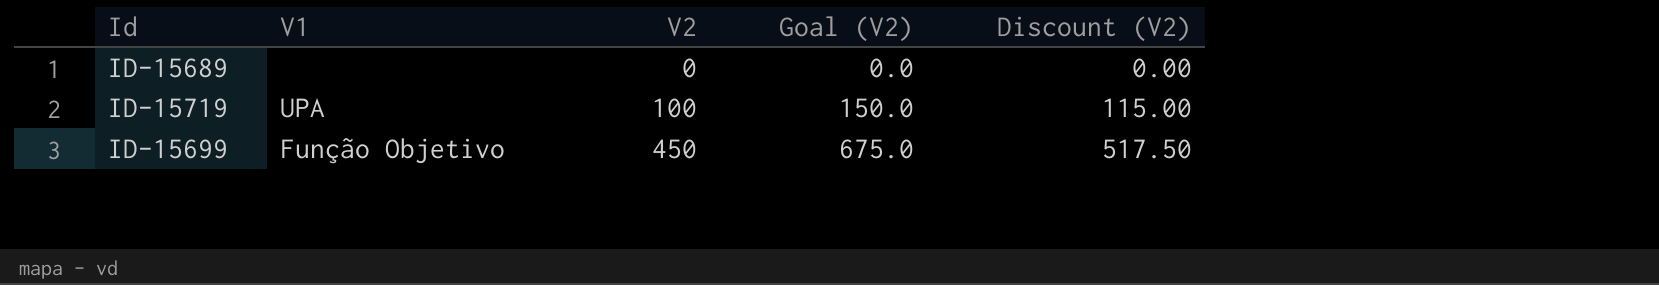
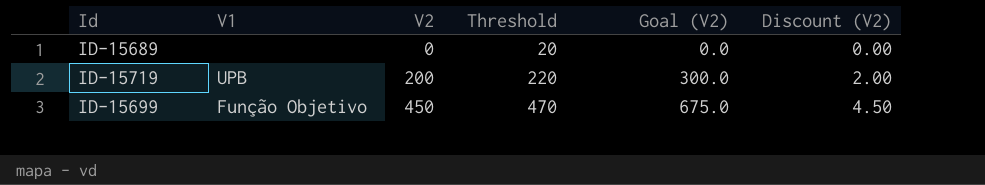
column Threshold | formula: none -> [V2] + 20
column Discount (V2) | formula: [V2] * 1.15 -> [V2] * 0.01
ID-15719 | V1: UPA -> UPB
ID-15719 | V2: 100 -> 200
ID-15719 | Goal (V2): 150.0 -> 300.0

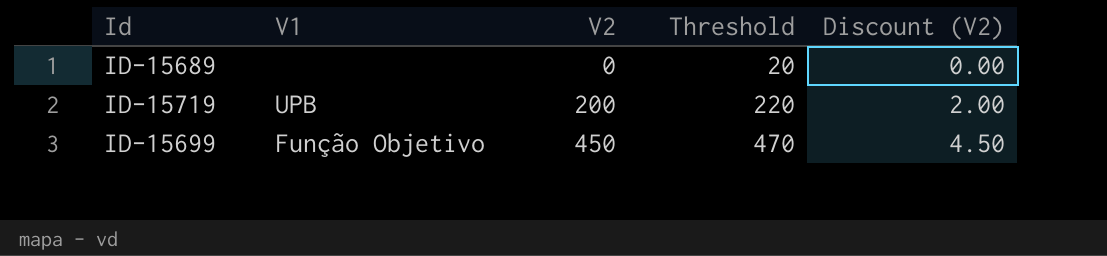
column Goal (V2) | formula: [V2] * 1.5 -> none

